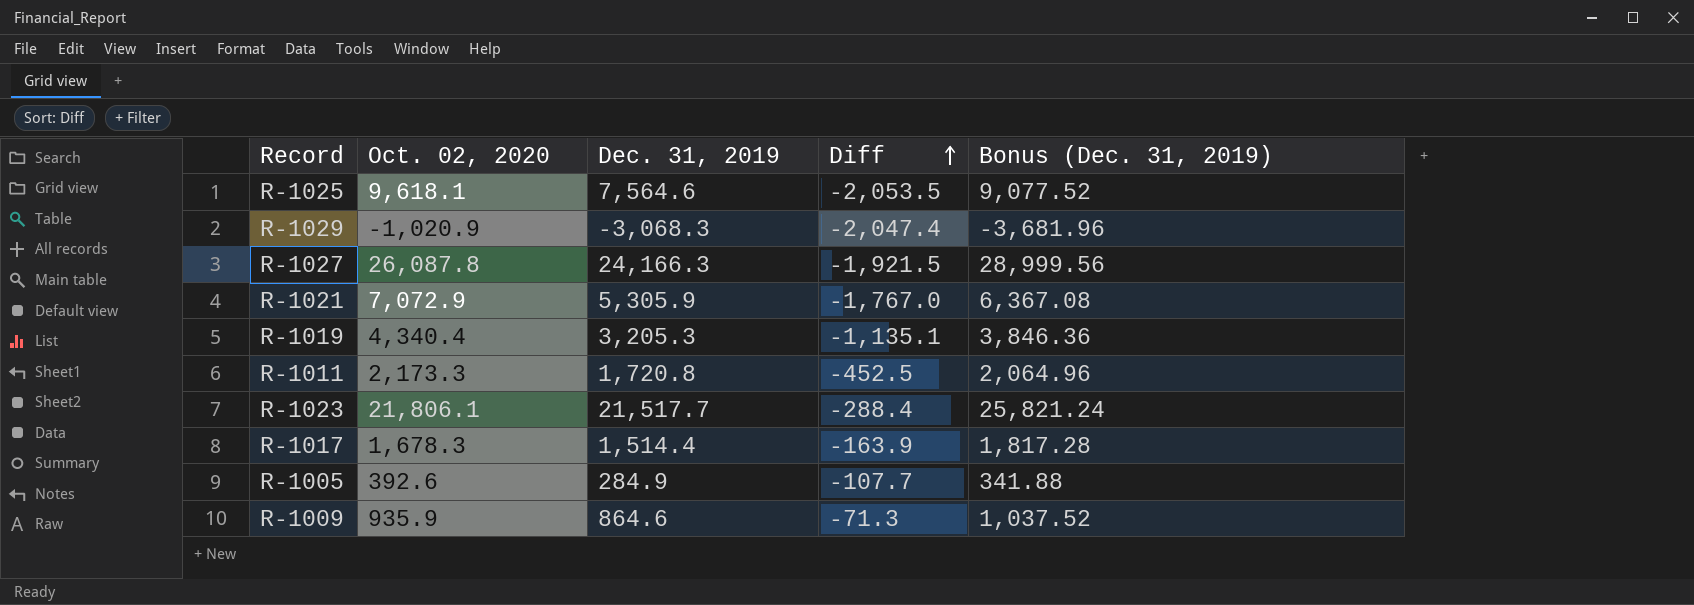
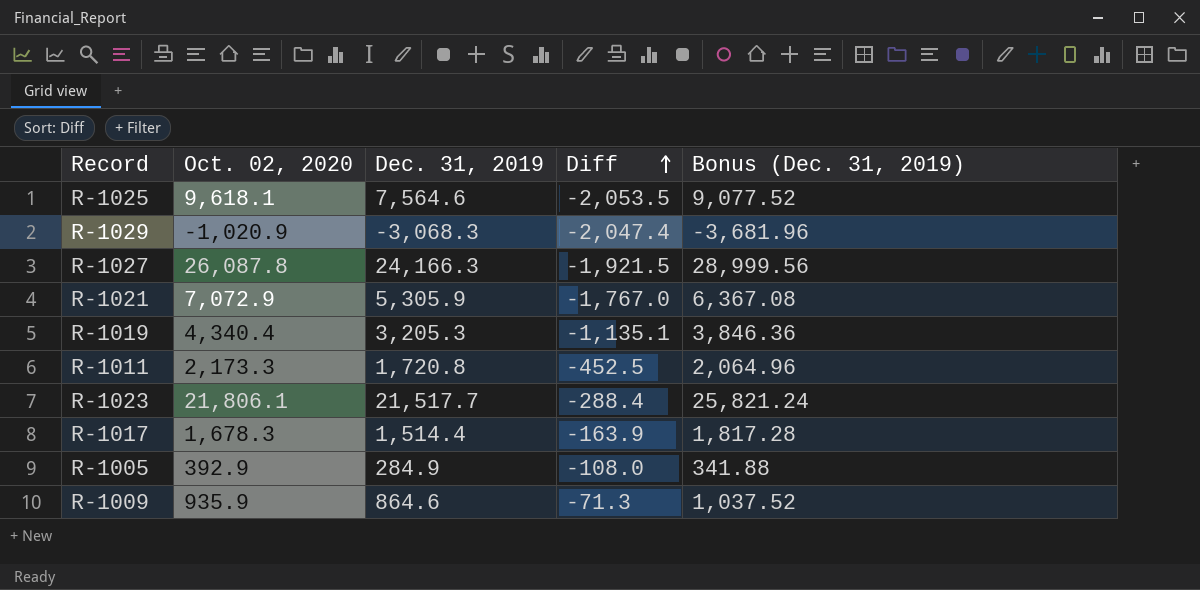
R-1005 | Oct. 02, 2020: 392.6 -> 392.9
R-1005 | Diff: -107.7 -> -108.0

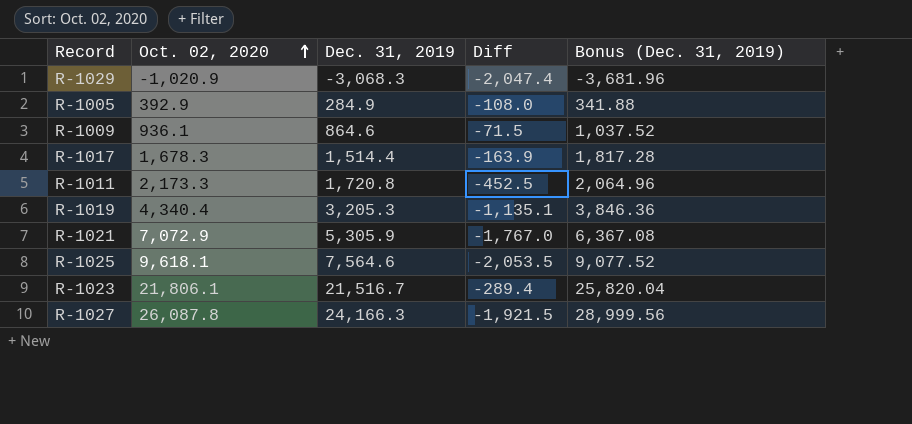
row order: Diff ascending -> Oct. 02, 2020 ascending
R-1009 | Oct. 02, 2020: 935.9 -> 936.1
R-1009 | Diff: -71.3 -> -71.5
R-1023 | Dec. 31, 2019: 21,517.7 -> 21,516.7
R-1023 | Diff: -288.4 -> -289.4
R-1023 | Bonus (Dec. 31, 2019): 25,821.24 -> 25,820.04

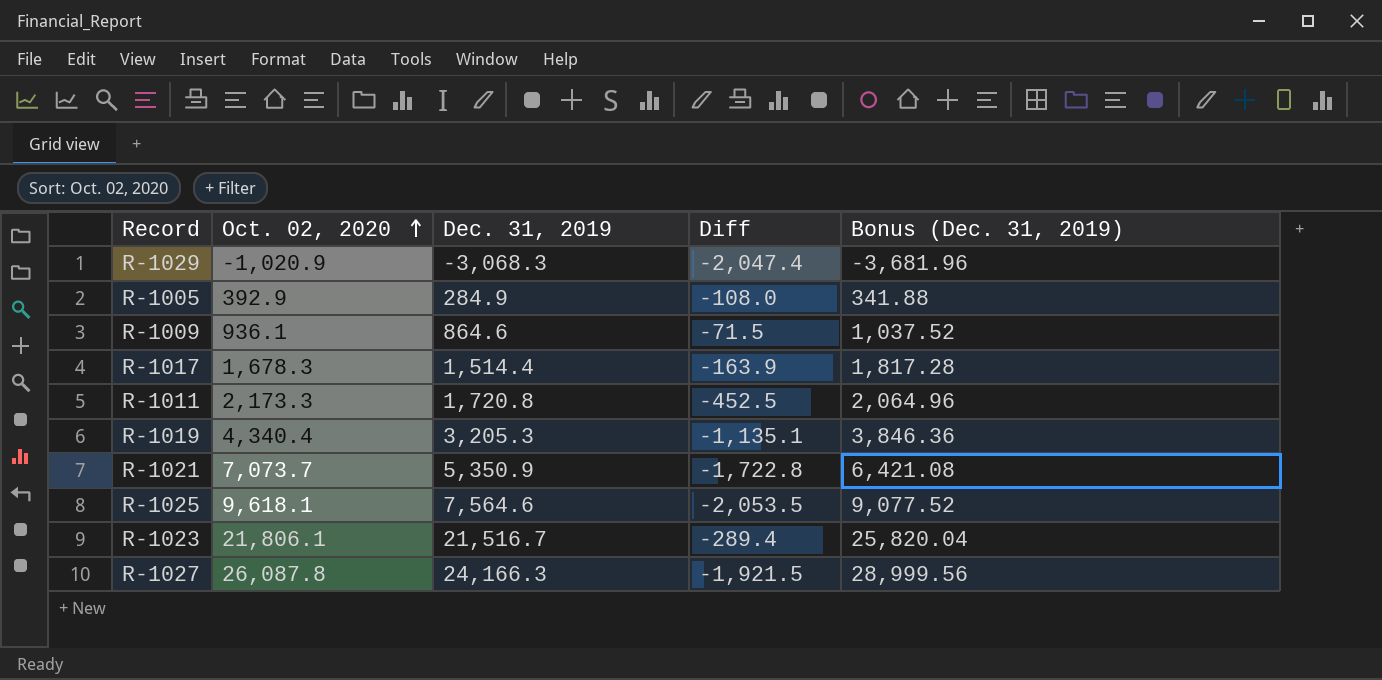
R-1021 | Oct. 02, 2020: 7,072.9 -> 7,073.7
R-1021 | Dec. 31, 2019: 5,305.9 -> 5,350.9
R-1021 | Diff: -1,767.0 -> -1,722.8
R-1021 | Bonus (Dec. 31, 2019): 6,367.08 -> 6,421.08

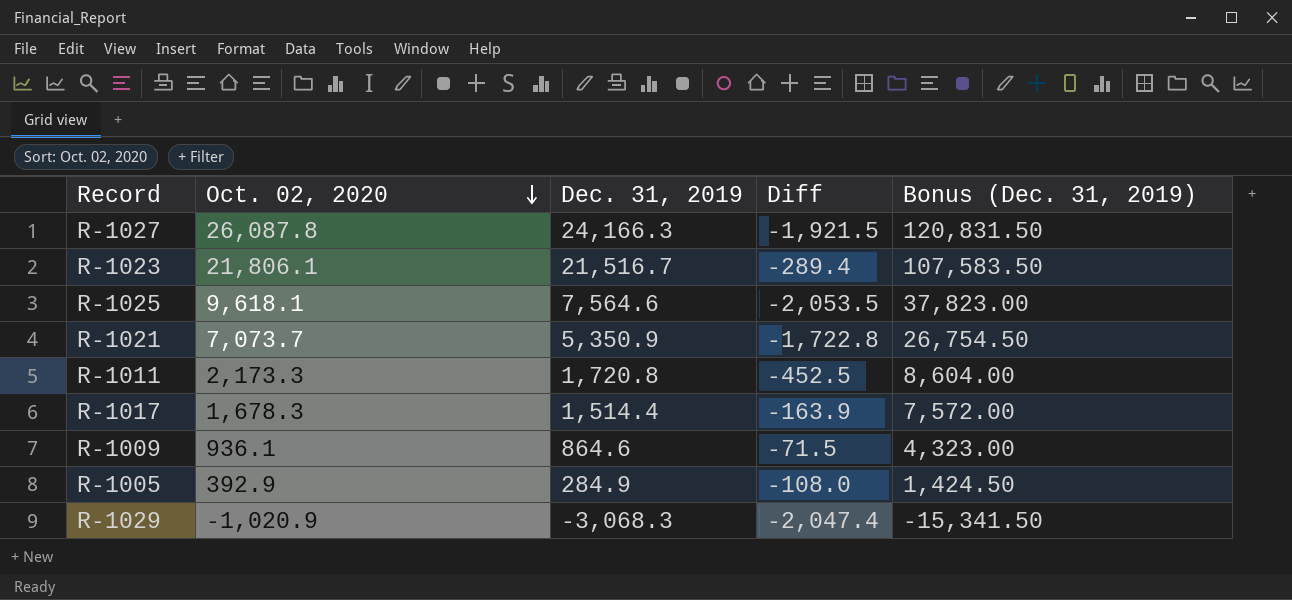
row order: Oct. 02, 2020 ascending -> Oct. 02, 2020 descending
column Bonus (Dec. 31, 2019) | formula: [Dec. 31, 2019] * 1.2 -> [Dec. 31, 2019] * 5
row R-1019: 4,340.4 | 3,205.3 | -1,135.1 | 3,846.36 -> none

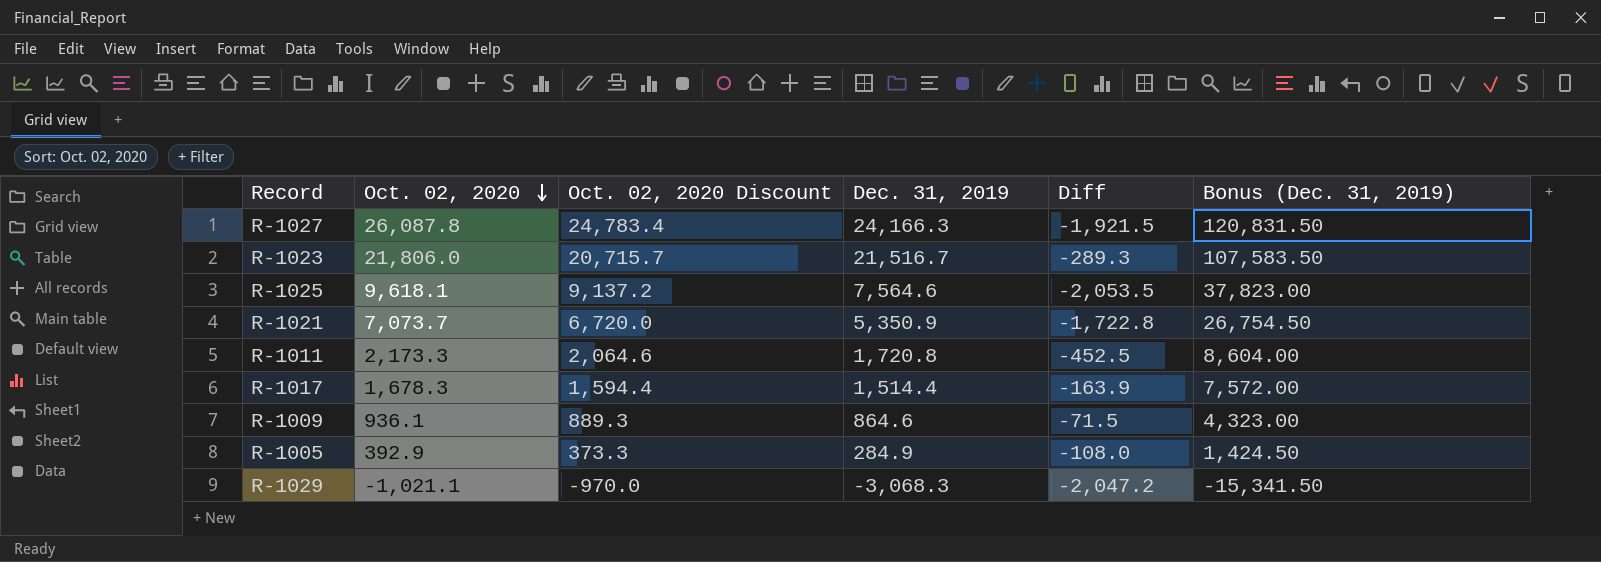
column Oct. 02, 2020 Discount | formula: none -> [Oct. 02, 2020] * 0.95
R-1023 | Oct. 02, 2020: 21,806.1 -> 21,806.0
R-1023 | Diff: -289.4 -> -289.3
R-1029 | Oct. 02, 2020: -1,020.9 -> -1,021.1
R-1029 | Diff: -2,047.4 -> -2,047.2

